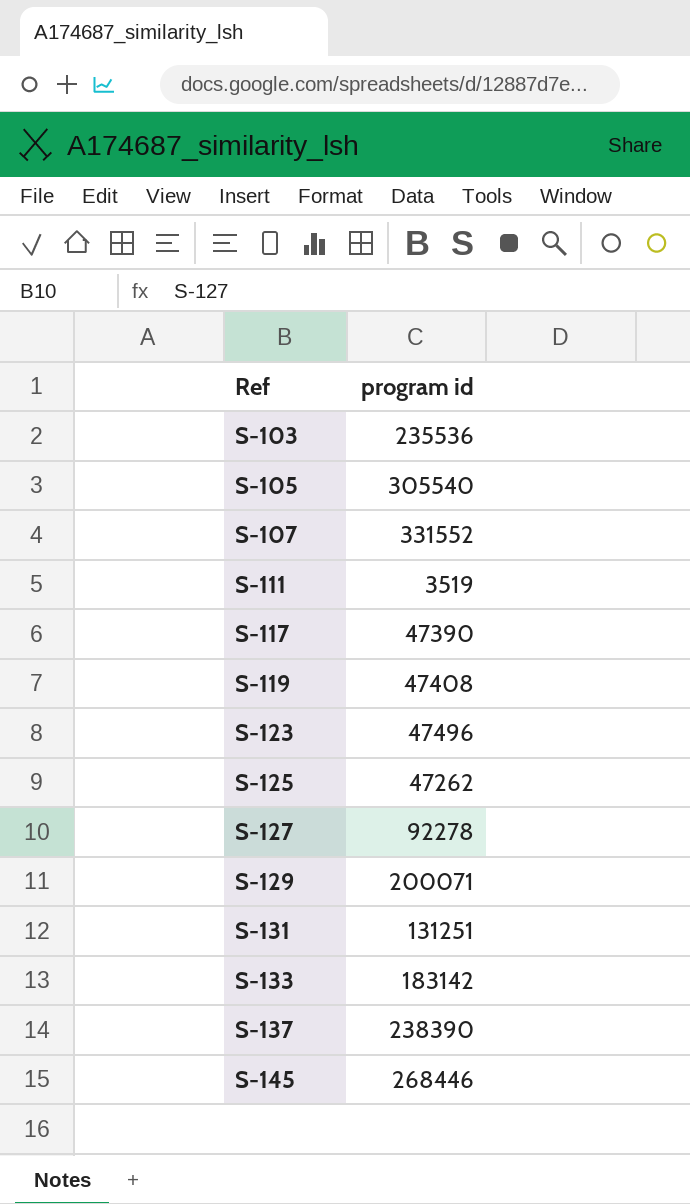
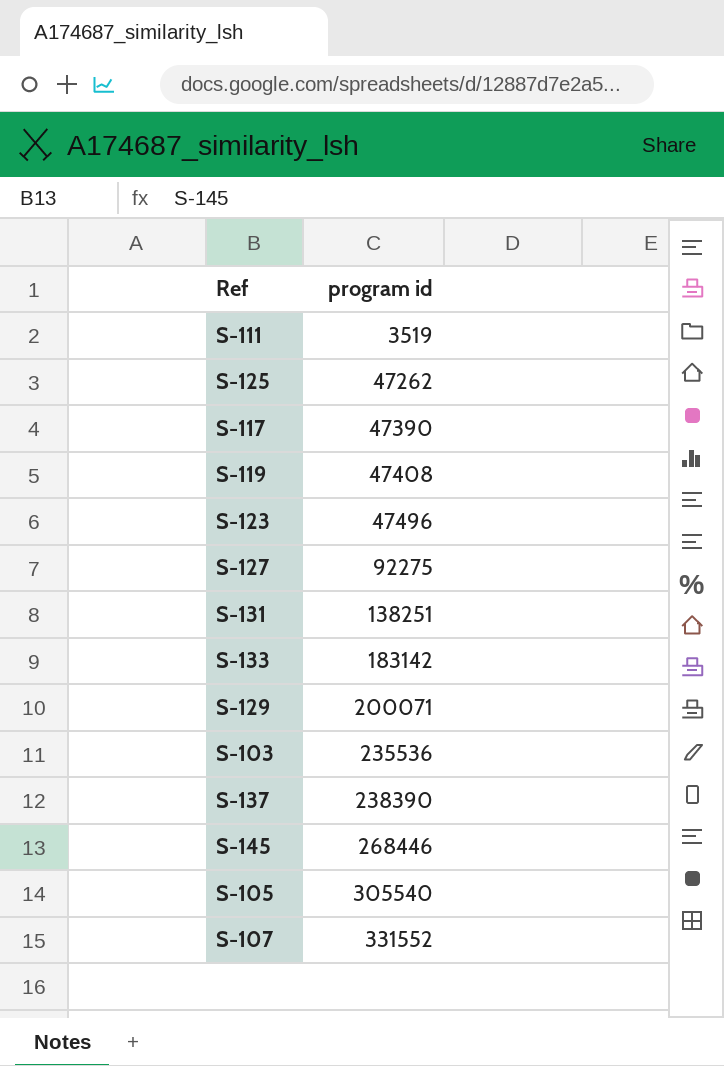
row order: Ref ascending -> program id ascending
S-127 | program id: 92278 -> 92275
S-131 | program id: 131251 -> 138251

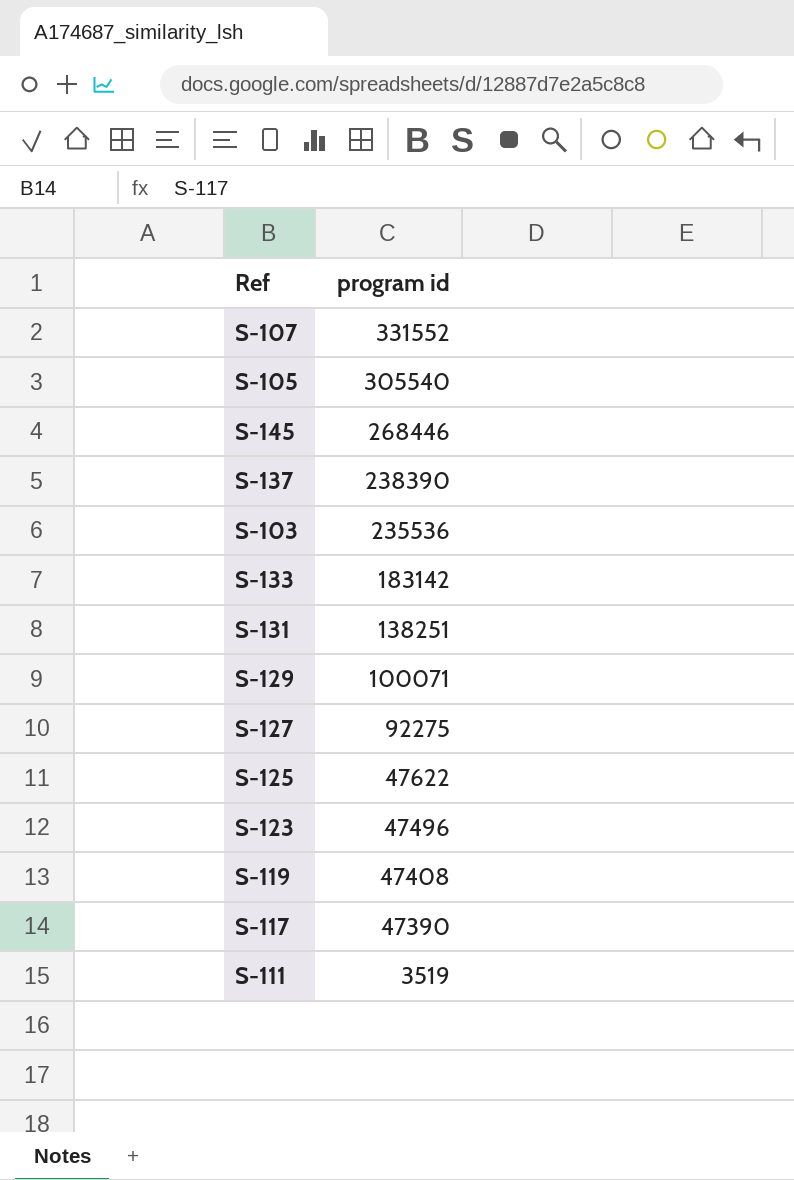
row order: program id ascending -> program id descending
S-129 | program id: 200071 -> 100071
S-125 | program id: 47262 -> 47622

